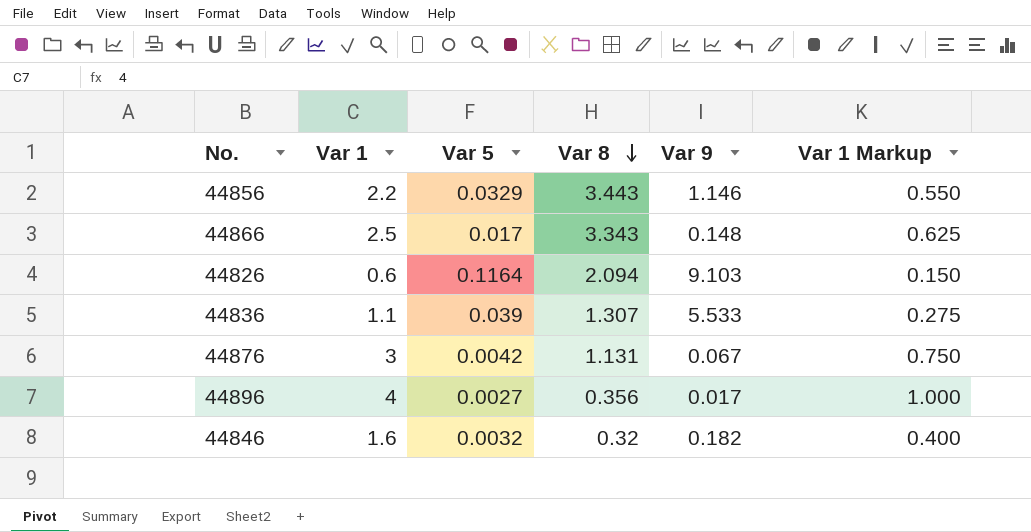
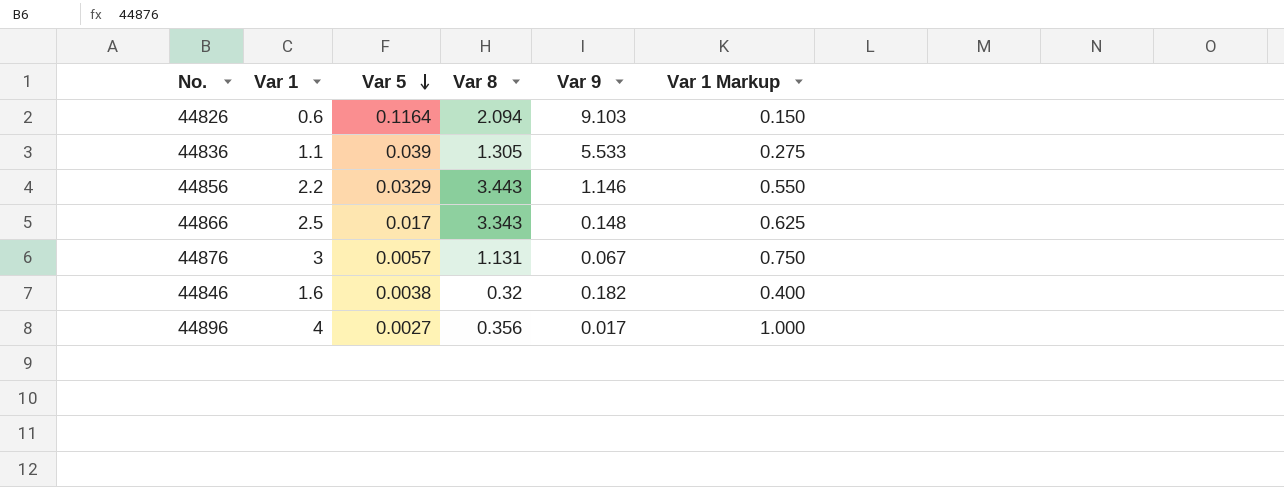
row order: Var 8 descending -> Var 5 descending
44836 | Var 8: 1.307 -> 1.305
44876 | Var 5: 0.0042 -> 0.0057
44846 | Var 5: 0.0032 -> 0.0038

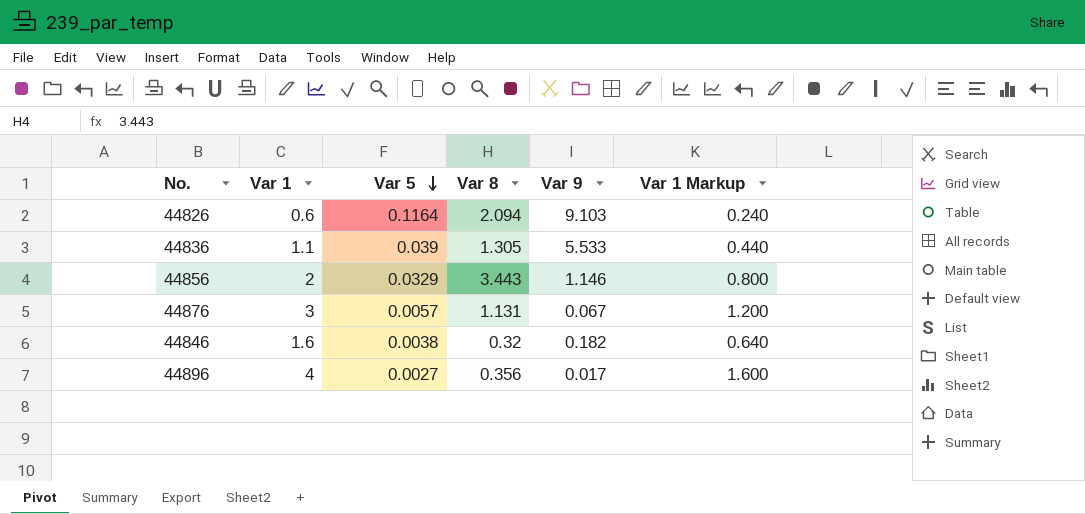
column Var 1 Markup | formula: [Var 1] * 0.25 -> [Var 1] * 0.4
row 44866: 2.5 | 0.017 | 3.343 | 0.148 | 0.625 -> none
44856 | Var 1: 2.2 -> 2

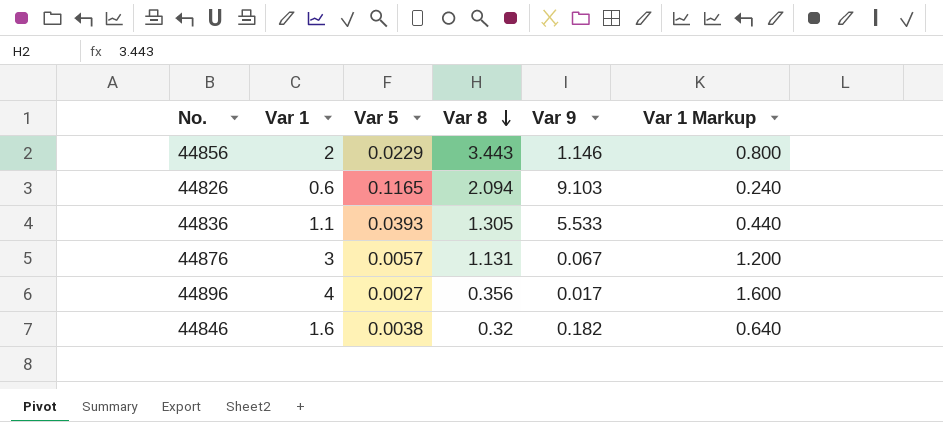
row order: Var 5 descending -> Var 8 descending
44856 | Var 5: 0.0329 -> 0.0229
44826 | Var 5: 0.1164 -> 0.1165
44836 | Var 5: 0.039 -> 0.0393

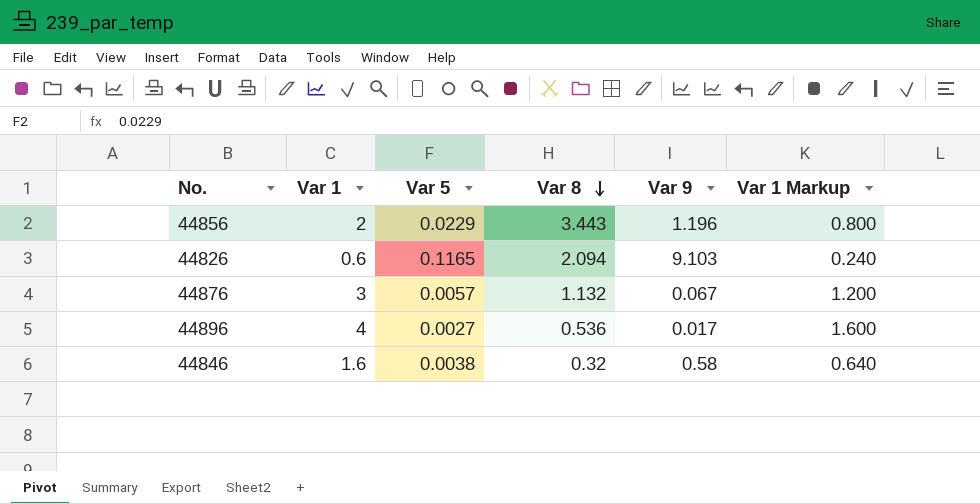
row 44836: 1.1 | 0.0393 | 1.305 | 5.533 | 0.440 -> none
44856 | Var 9: 1.146 -> 1.196
44876 | Var 8: 1.131 -> 1.132
44896 | Var 8: 0.356 -> 0.536
44846 | Var 9: 0.182 -> 0.58

